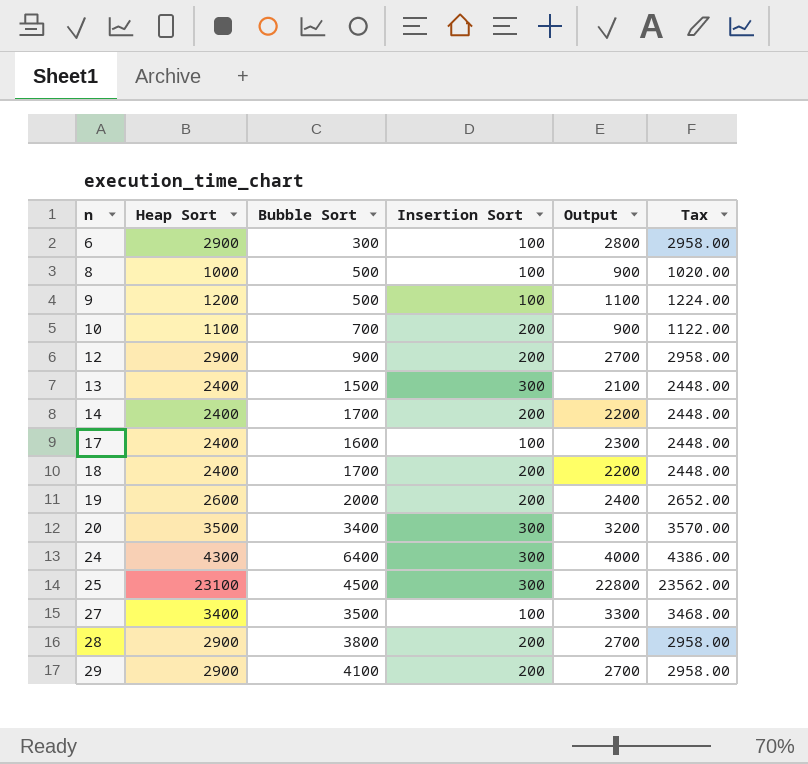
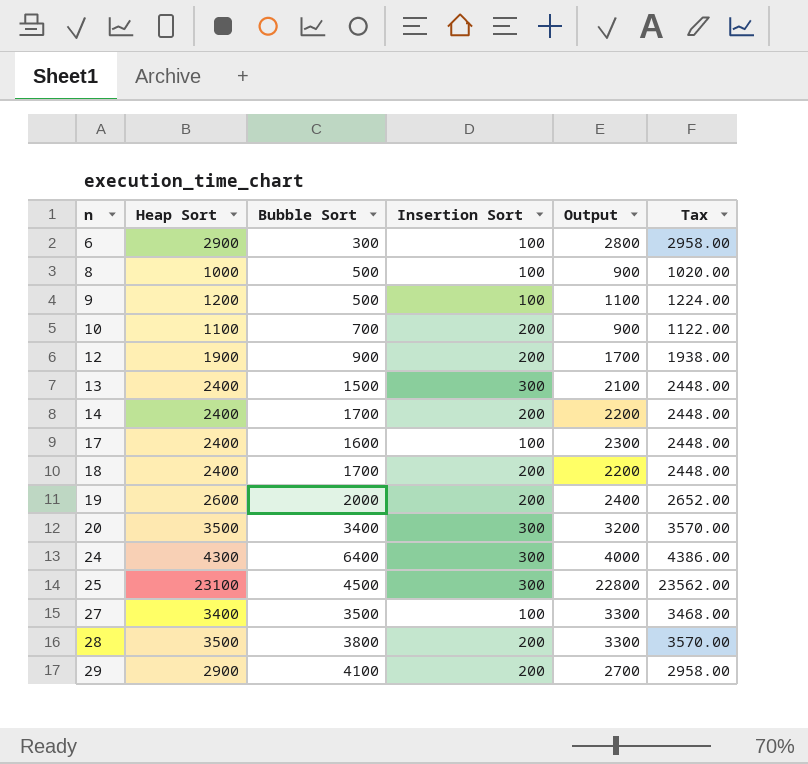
12 | Heap Sort: 2900 -> 1900
12 | Output: 2700 -> 1700
12 | Tax: 2958.00 -> 1938.00
28 | Heap Sort: 2900 -> 3500
28 | Output: 2700 -> 3300
28 | Tax: 2958.00 -> 3570.00

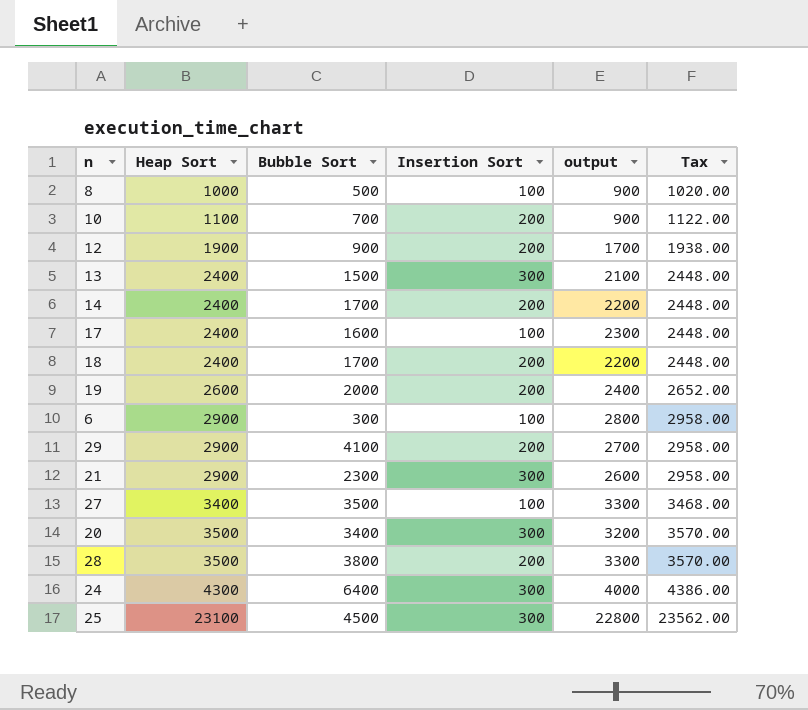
row order: n ascending -> Heap Sort ascending
column name: Output -> output
row 9: 1200 | 500 | 100 | 1100 | 1224.00 -> none
row 21: none -> 2900 | 2300 | 300 | 2600 | 2958.00

